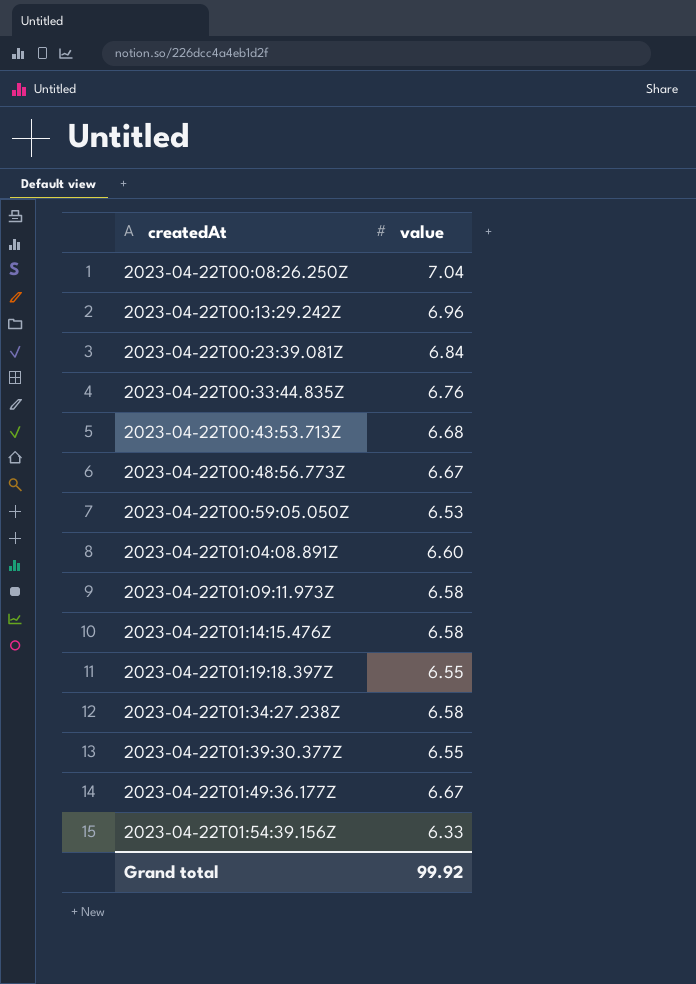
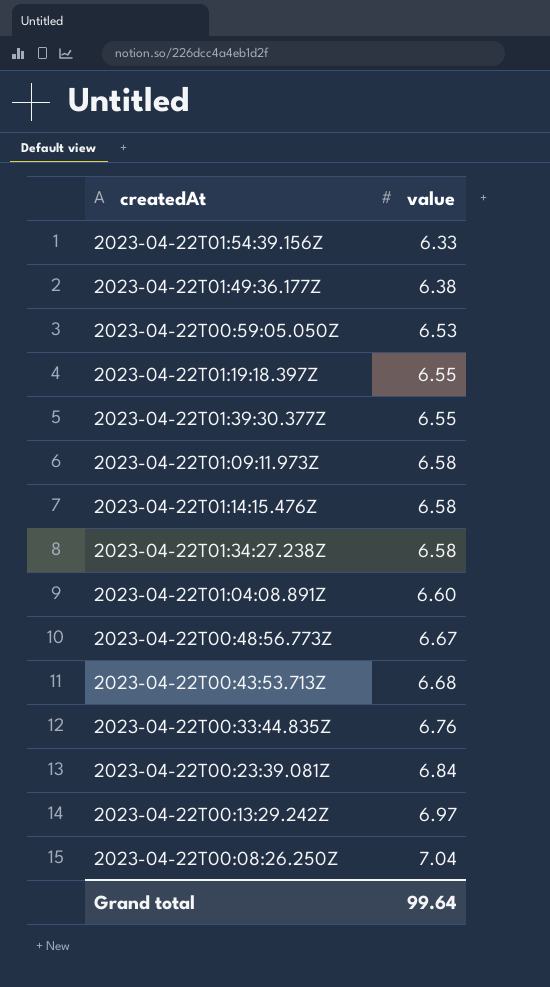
row order: createdAt ascending -> value ascending
2023-04-22T01:49:36.177Z | value: 6.67 -> 6.38
2023-04-22T00:13:29.242Z | value: 6.96 -> 6.97
Grand total | value: 99.92 -> 99.64

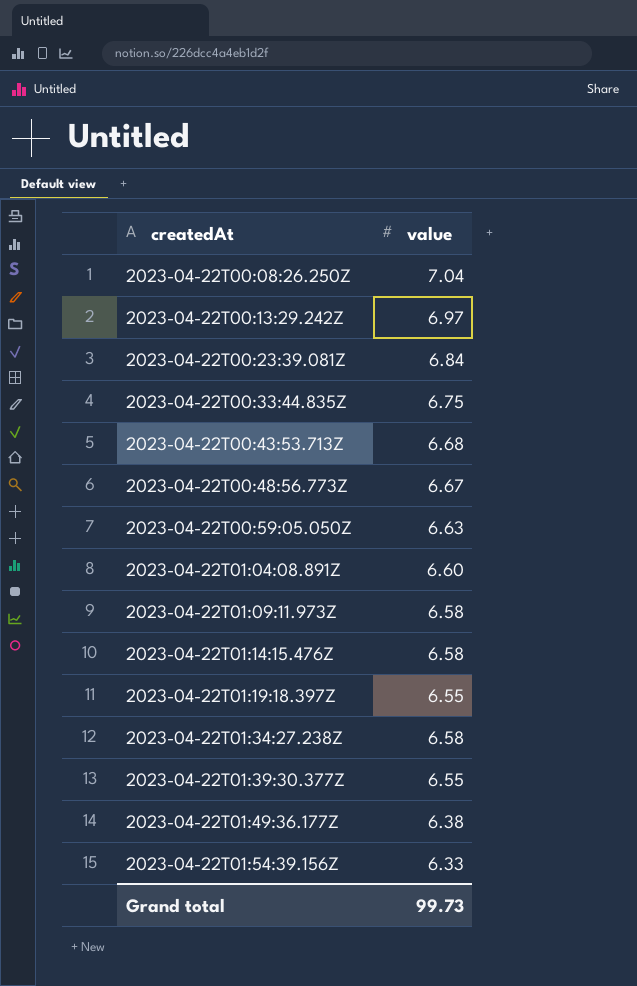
row order: value ascending -> createdAt ascending
2023-04-22T00:33:44.835Z | value: 6.76 -> 6.75
2023-04-22T00:59:05.050Z | value: 6.53 -> 6.63
Grand total | value: 99.64 -> 99.73

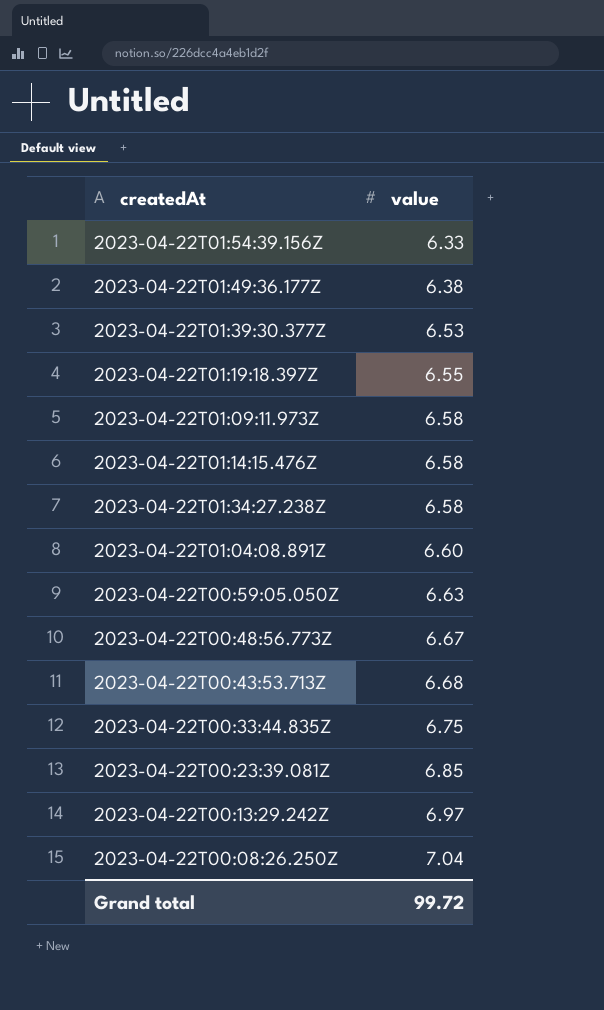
row order: createdAt ascending -> value ascending
2023-04-22T01:39:30.377Z | value: 6.55 -> 6.53
2023-04-22T00:23:39.081Z | value: 6.84 -> 6.85
Grand total | value: 99.73 -> 99.72

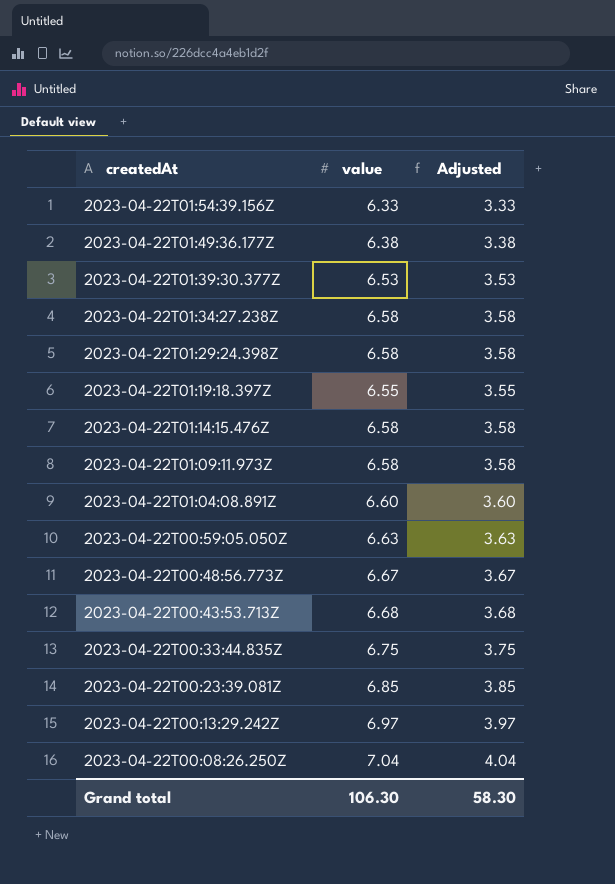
row order: value ascending -> createdAt descending
column Adjusted | formula: none -> [value] - 3
row 2023-04-22T01:29:24.398Z: none -> 6.58 | 3.58
Grand total | value: 99.72 -> 106.30

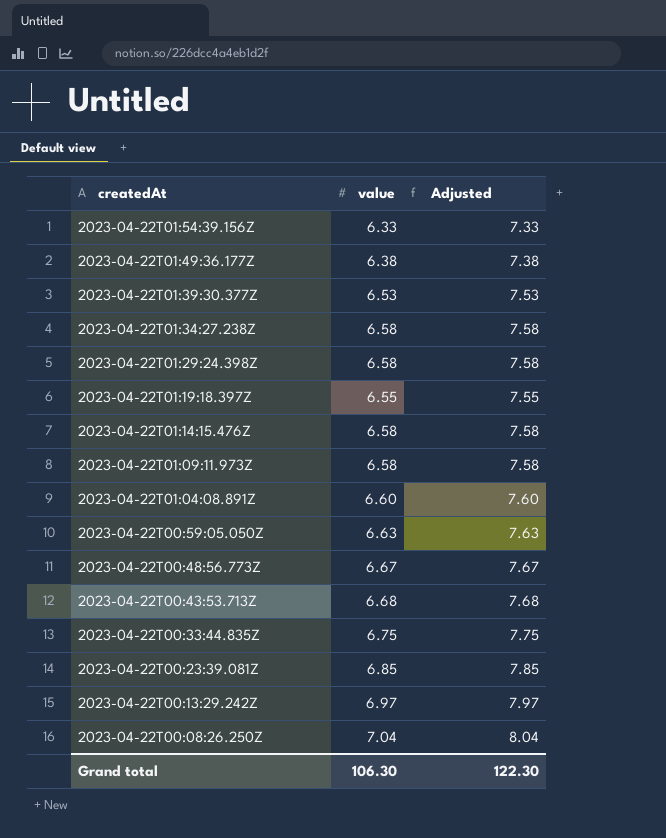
column Adjusted | formula: [value] - 3 -> [value] + 1
Grand total | Adjusted: 58.30 -> 122.30

